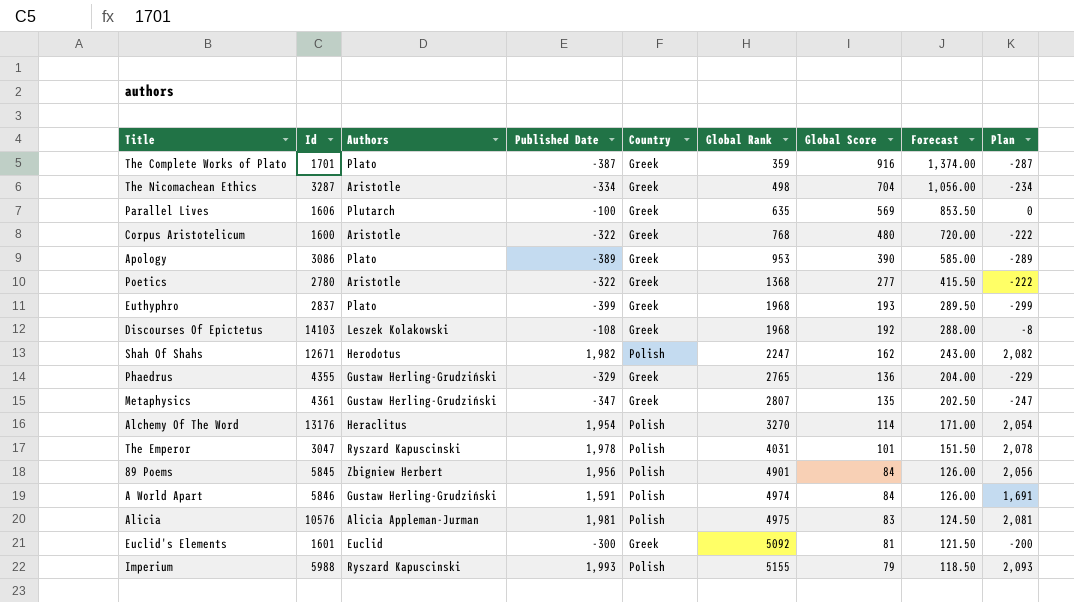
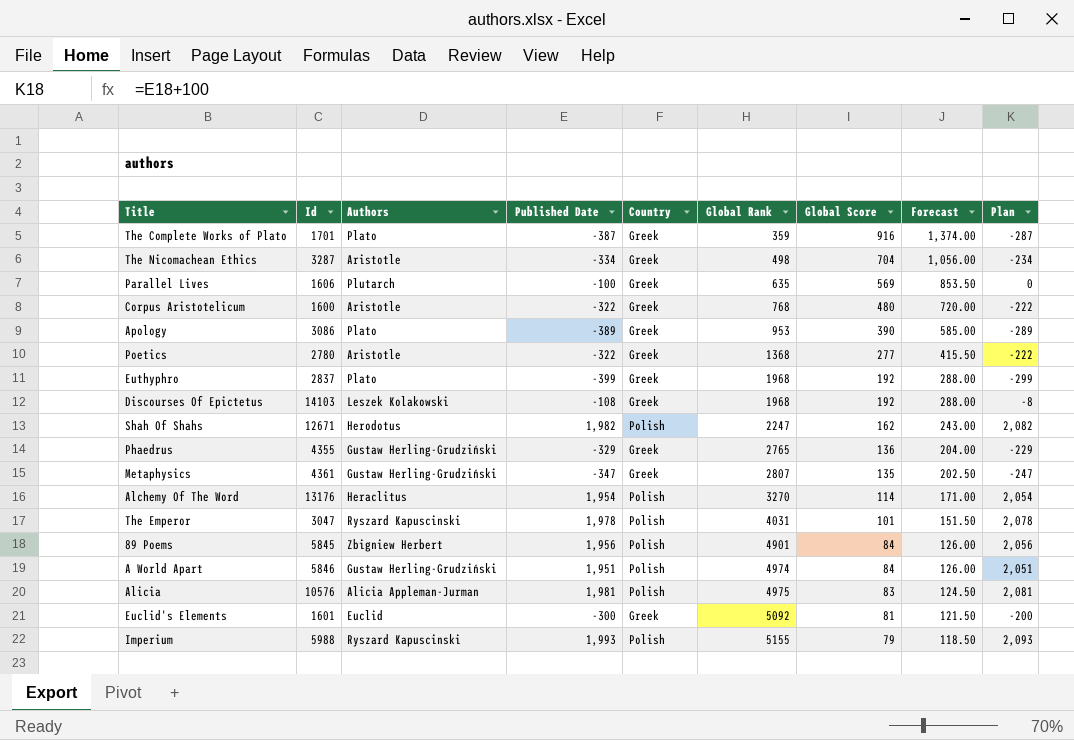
Euthyphro | Global Score: 193 -> 192
Euthyphro | Forecast: 289.50 -> 288.00
A World Apart | Published Date: 1,591 -> 1,951
A World Apart | Plan: 1,691 -> 2,051

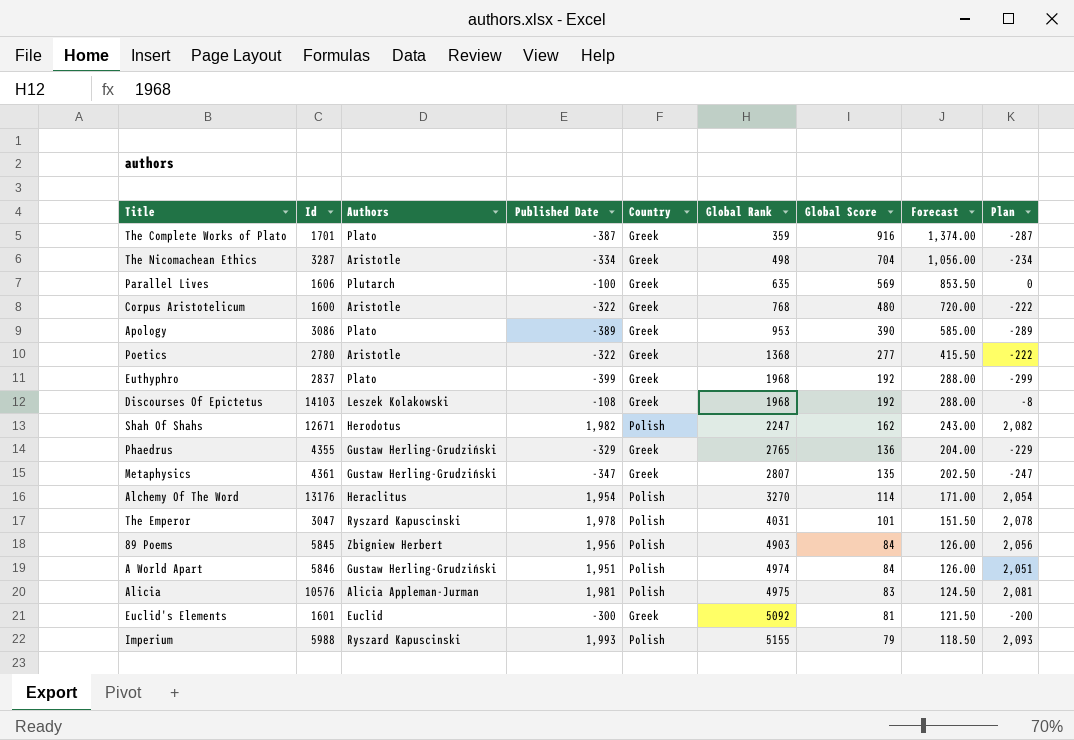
89 Poems | Global Rank: 4901 -> 4903

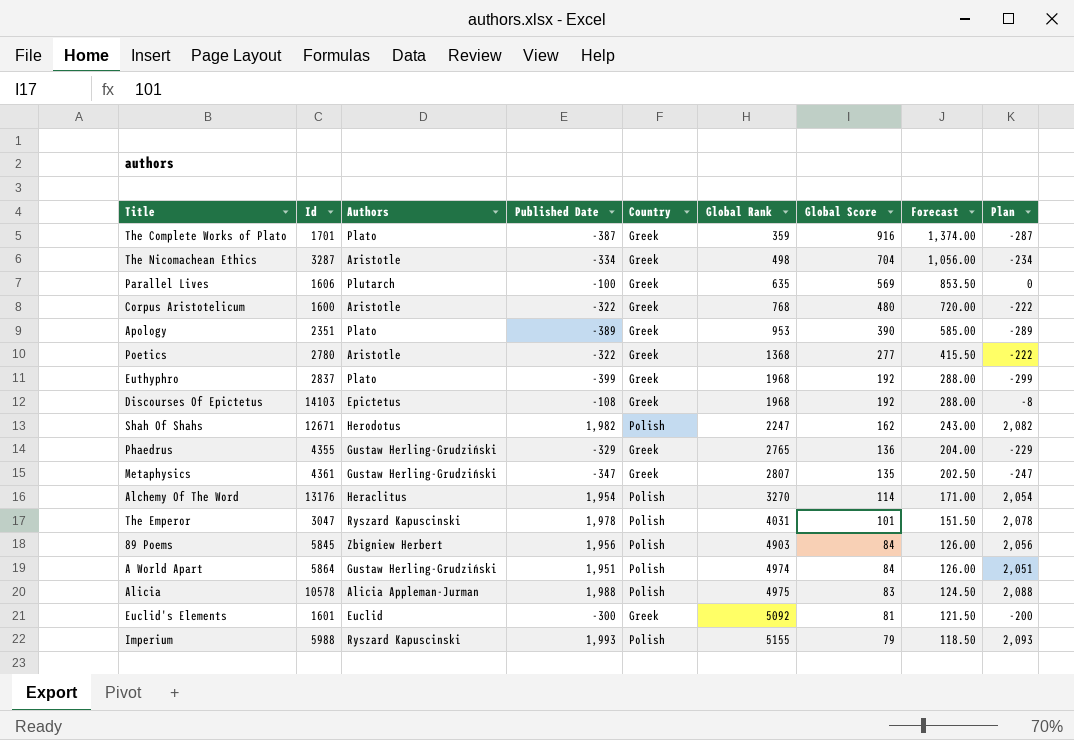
Apology | Id: 3086 -> 2351
Discourses Of Epictetus | Authors: Leszek Kolakowski -> Epictetus
A World Apart | Id: 5846 -> 5864
Alicia | Id: 10576 -> 10578
Alicia | Published Date: 1,981 -> 1,988
Alicia | Plan: 2,081 -> 2,088

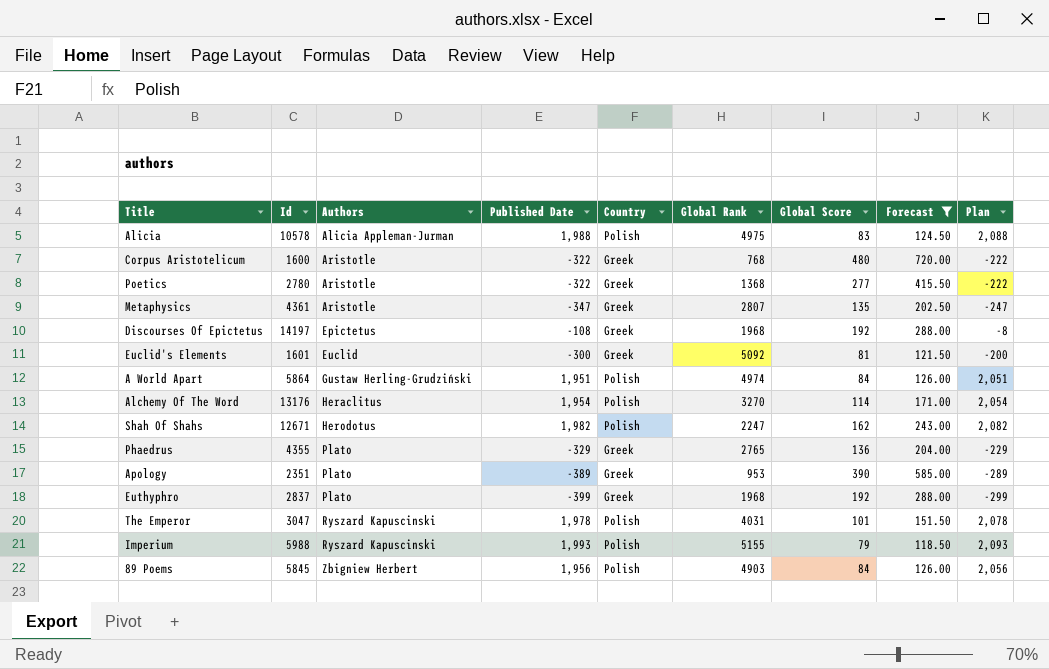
filter: none -> Forecast <= 720.00
row order: Global Rank ascending -> Authors ascending
Metaphysics | Authors: Gustaw Herling-Grudziński -> Aristotle
Discourses Of Epictetus | Id: 14103 -> 14197
Phaedrus | Authors: Gustaw Herling-Grudziński -> Plato

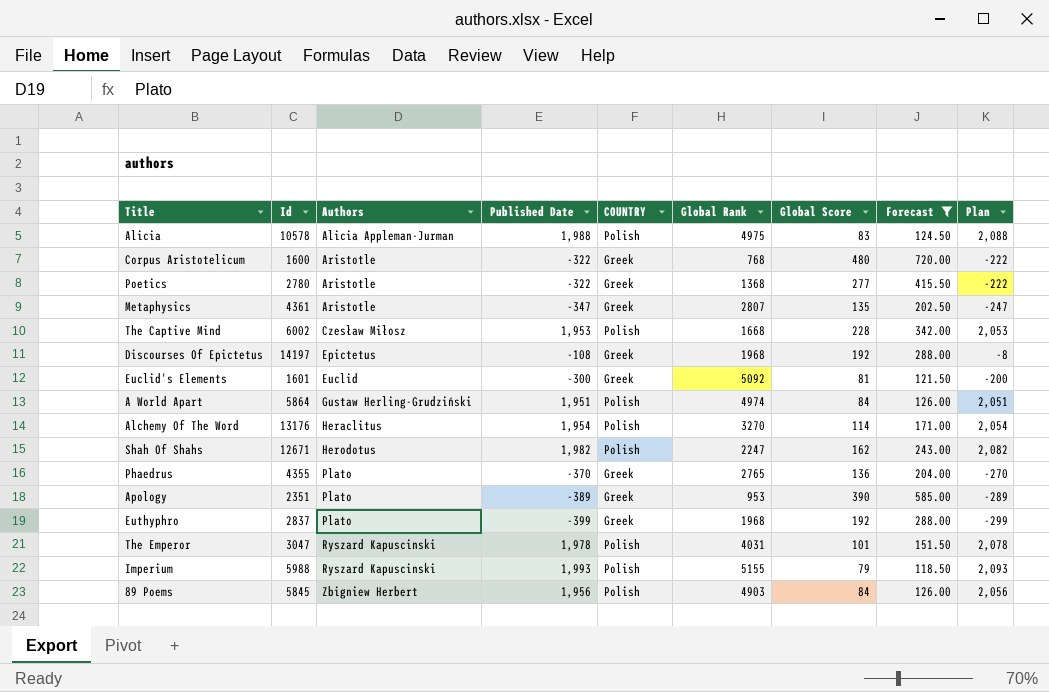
column name: Country -> COUNTRY
row The Captive Mind: none -> 6002 | Czesław Miłosz | 1,953 | Polish | 1668 | 228 | 342.00 | 2,053
Phaedrus | Published Date: -329 -> -370
Phaedrus | Plan: -229 -> -270

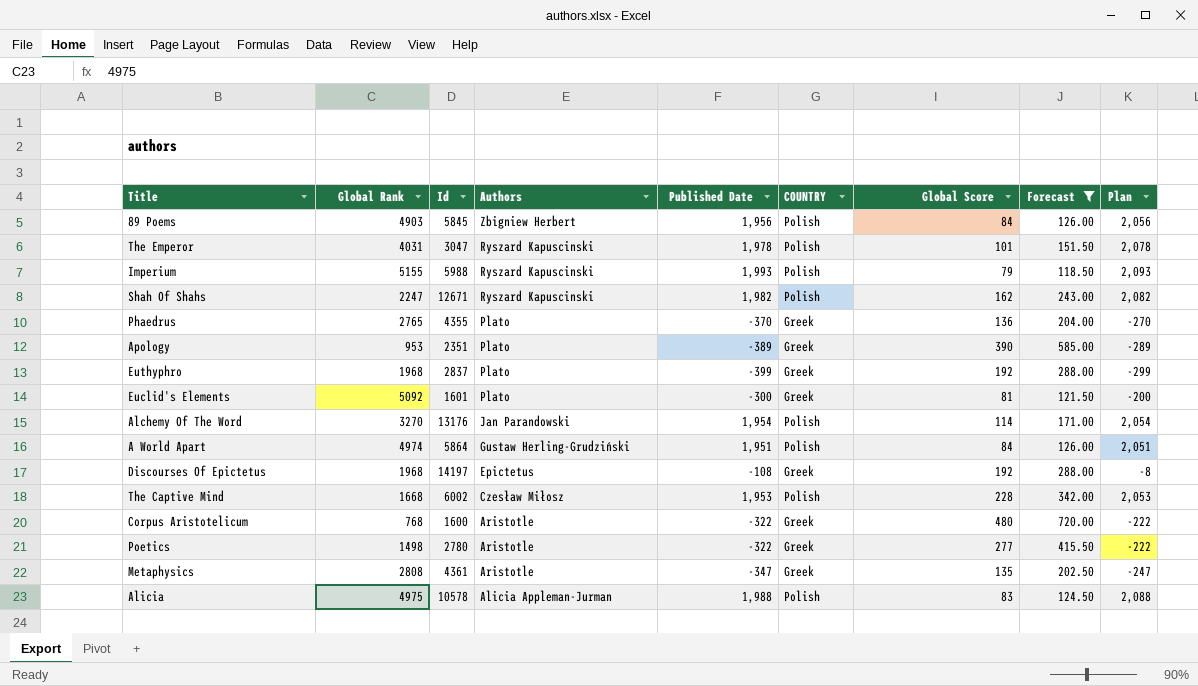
row order: Authors ascending -> Authors descending
column Global Rank | position: 6 -> 2
Shah Of Shahs | Authors: Herodotus -> Ryszard Kapuscinski
Euclid's Elements | Authors: Euclid -> Plato
Alchemy Of The Word | Authors: Heraclitus -> Jan Parandowski
Poetics | Global Rank: 1368 -> 1498
Metaphysics | Global Rank: 2807 -> 2808

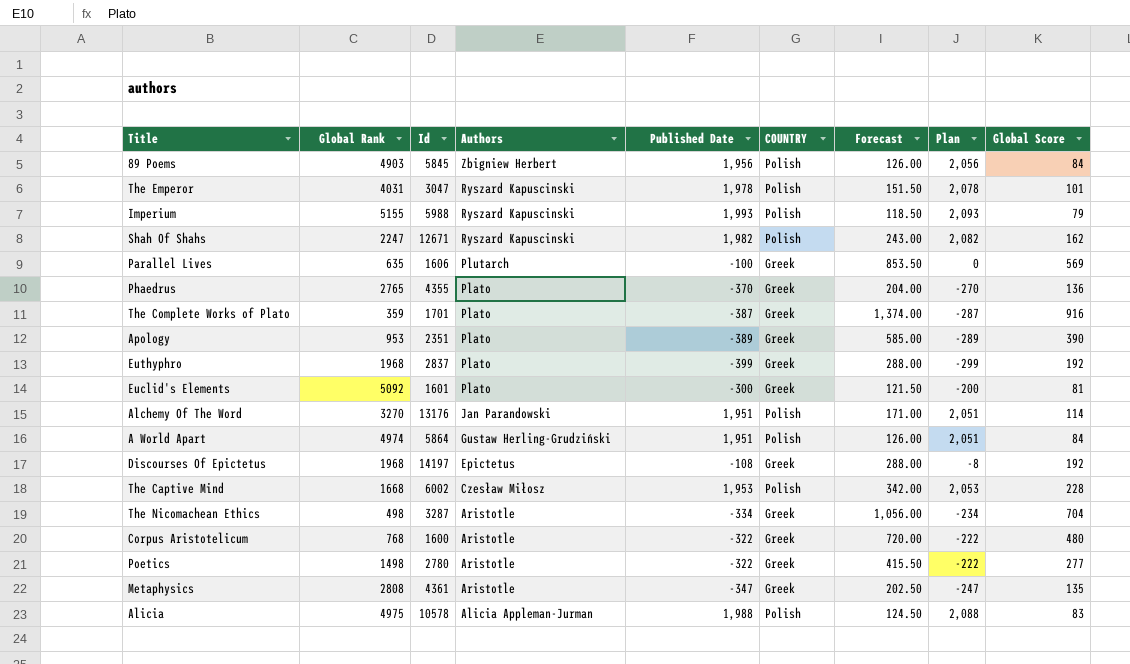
filter: Forecast <= 720.00 -> none
column Global Score | position: 7 -> 9
Alchemy Of The Word | Published Date: 1,954 -> 1,951
Alchemy Of The Word | Plan: 2,054 -> 2,051

